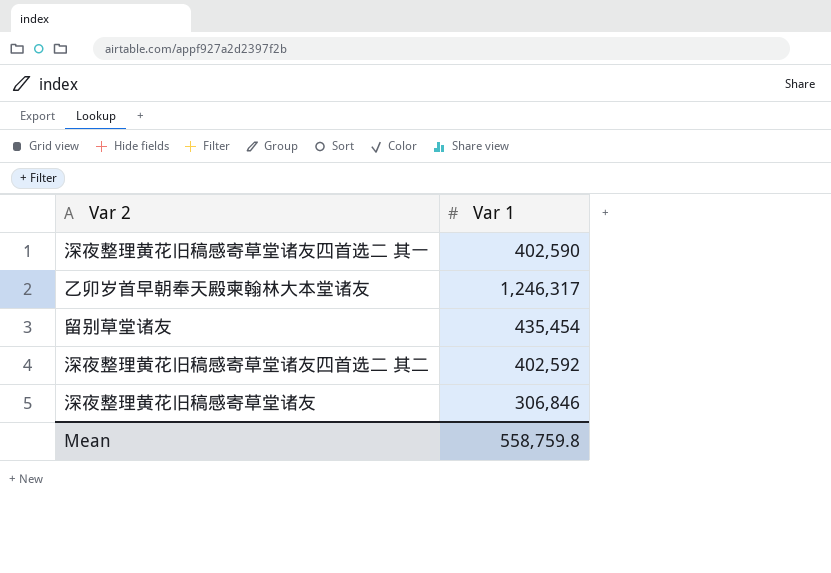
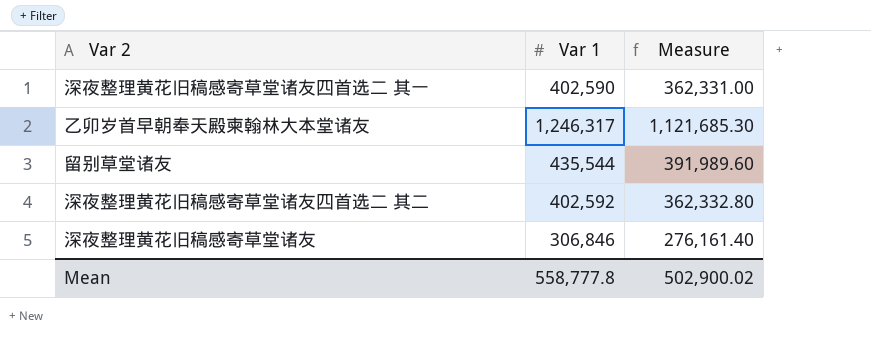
column Measure | formula: none -> [Var 1] * 0.9
留别草堂诸友 | Var 1: 435,454 -> 435,544
Mean | Var 1: 558,759.8 -> 558,777.8

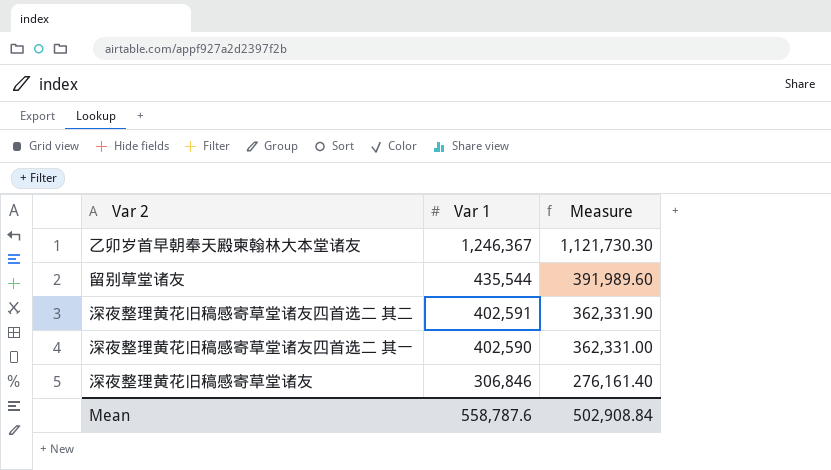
row order: none -> Var 1 descending
乙卯岁首早朝奉天殿柬翰林大本堂诸友 | Var 1: 1,246,317 -> 1,246,367
乙卯岁首早朝奉天殿柬翰林大本堂诸友 | Measure: 1,121,685.30 -> 1,121,730.30
深夜整理黄花旧稿感寄草堂诸友四首选二 其二 | Var 1: 402,592 -> 402,591
深夜整理黄花旧稿感寄草堂诸友四首选二 其二 | Measure: 362,332.80 -> 362,331.90
Mean | Var 1: 558,777.8 -> 558,787.6
Mean | Measure: 502,900.02 -> 502,908.84

